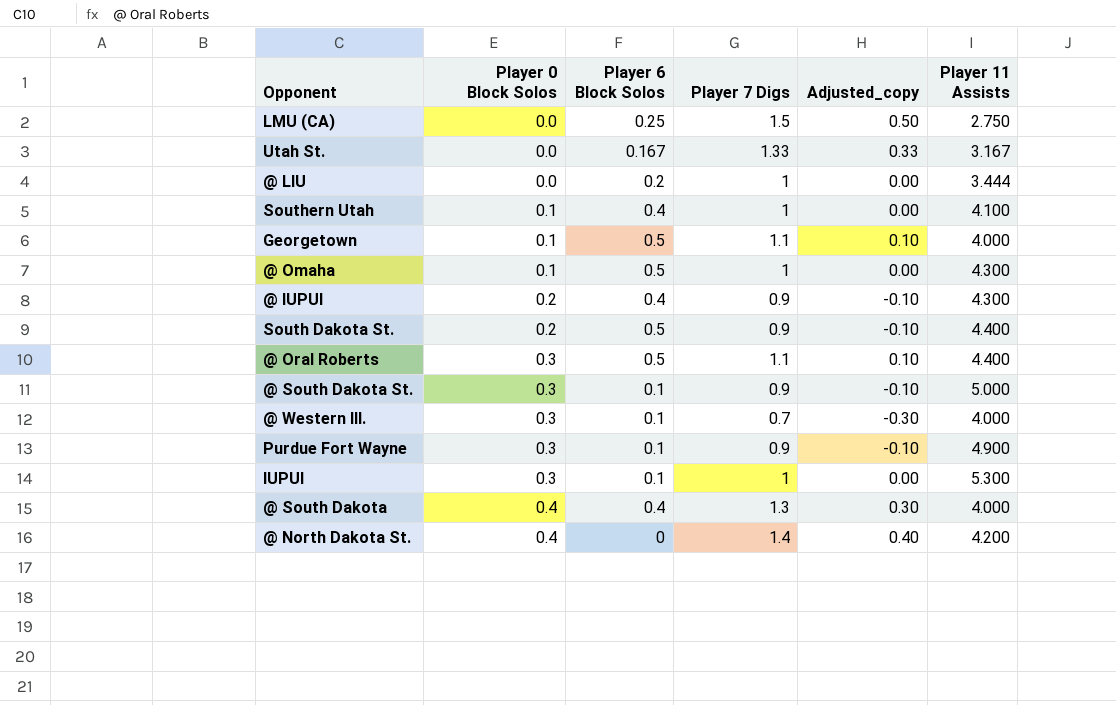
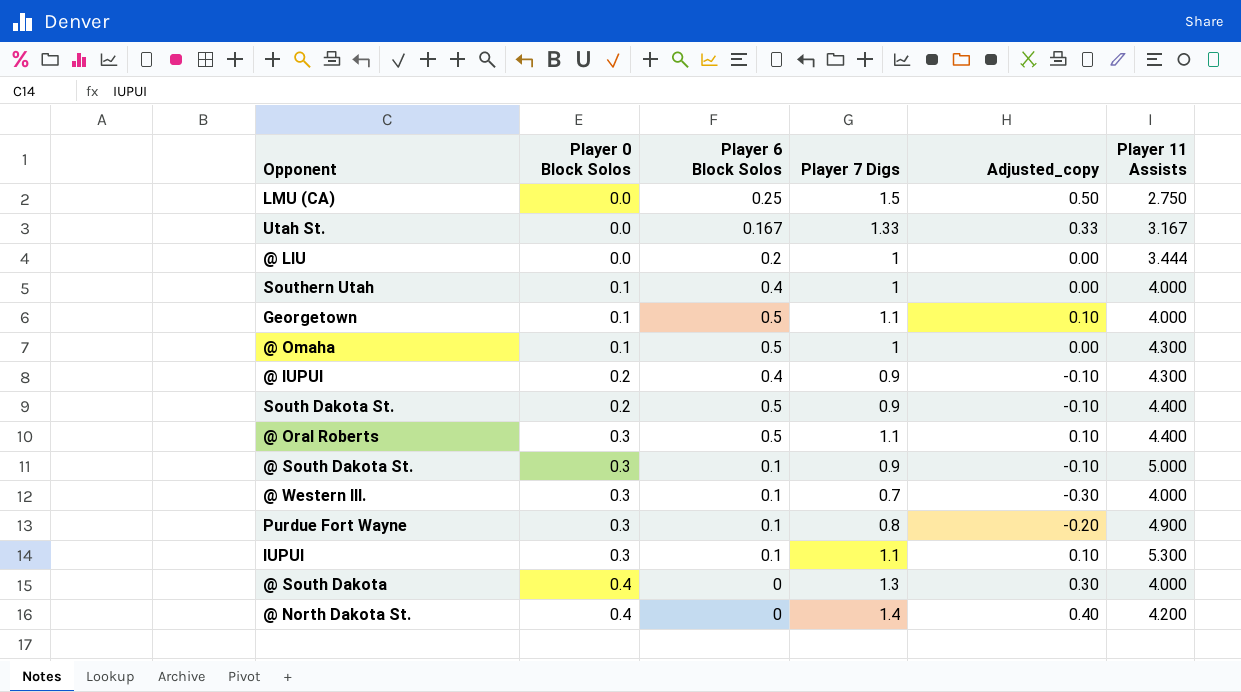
Southern Utah | Player 11 Assists: 4.100 -> 4.000
Purdue Fort Wayne | Player 7 Digs: 0.9 -> 0.8
Purdue Fort Wayne | Adjusted_copy: -0.10 -> -0.20
IUPUI | Player 7 Digs: 1 -> 1.1
IUPUI | Adjusted_copy: 0.00 -> 0.10
@ South Dakota | Player 6 Block Solos: 0.4 -> 0

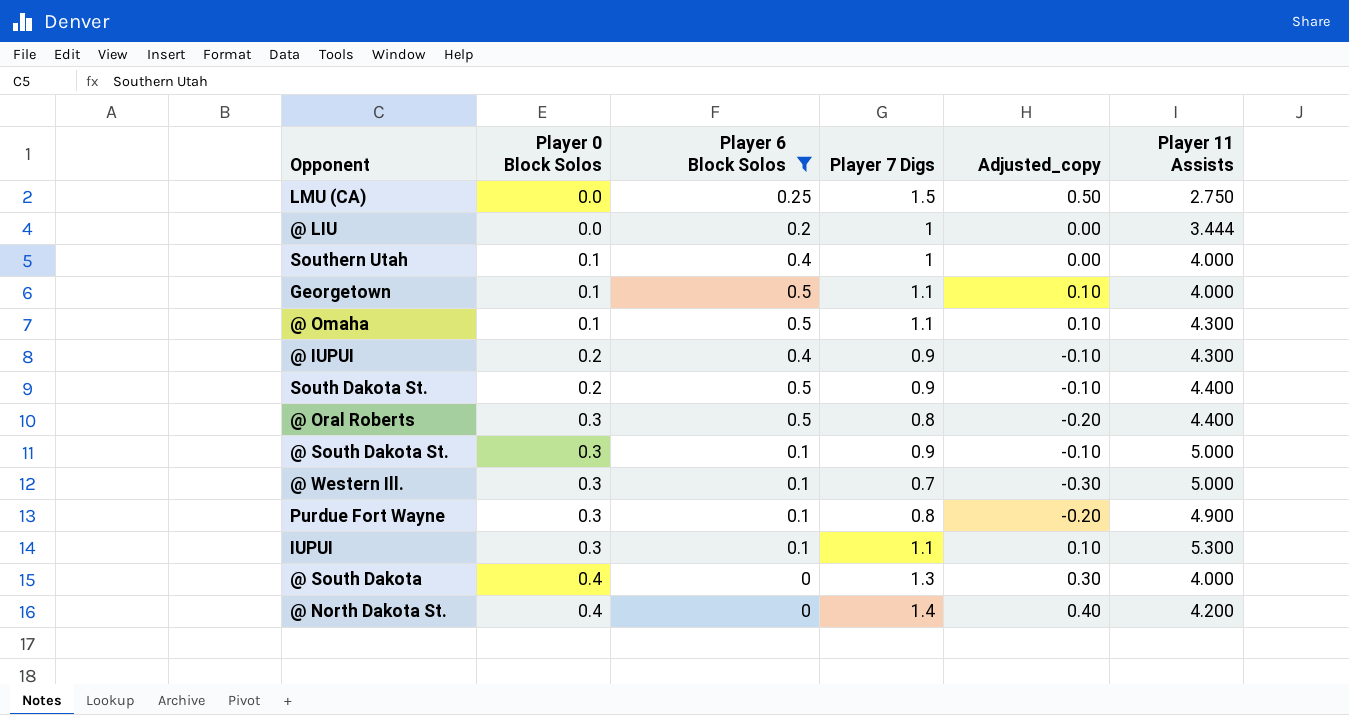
filter: none -> Player 6 Block Solos != 0.167
@ Omaha | Player 7 Digs: 1 -> 1.1
@ Omaha | Adjusted_copy: 0.00 -> 0.10
@ Oral Roberts | Player 7 Digs: 1.1 -> 0.8
@ Oral Roberts | Adjusted_copy: 0.10 -> -0.20
@ Western Ill. | Player 11 Assists: 4.000 -> 5.000

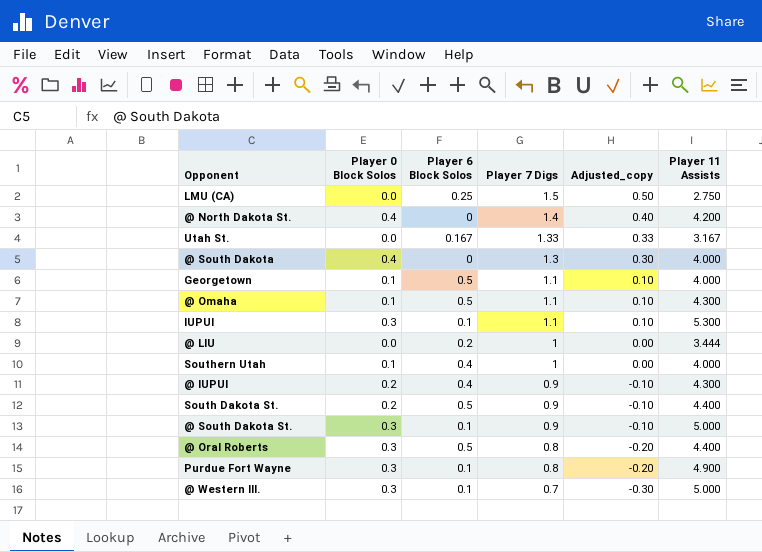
filter: Player 6 Block Solos != 0.167 -> none
row order: Player 0 Block Solos ascending -> Player 7 Digs descending

